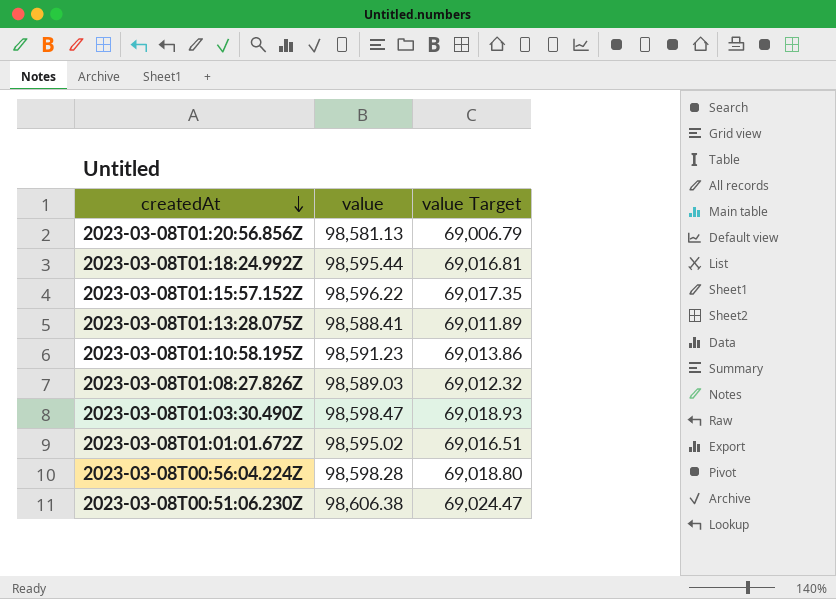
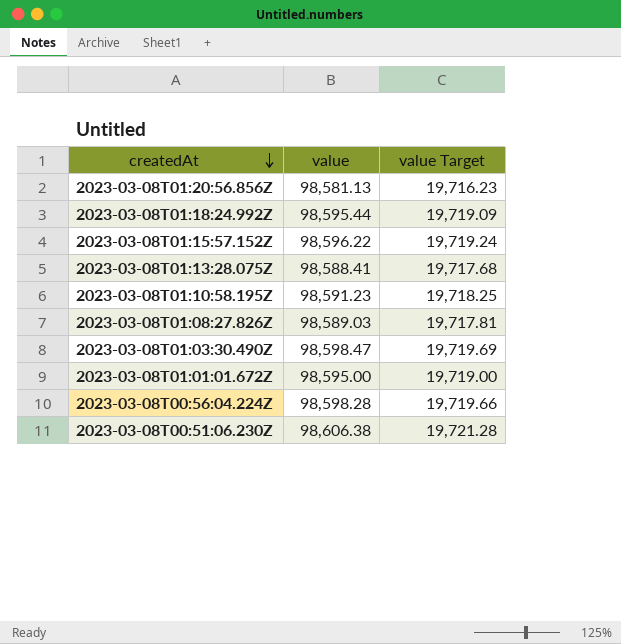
column value Target | formula: [value] * 0.7 -> [value] * 0.2
2023-03-08T01:01:01.672Z | value: 98,595.02 -> 98,595.00

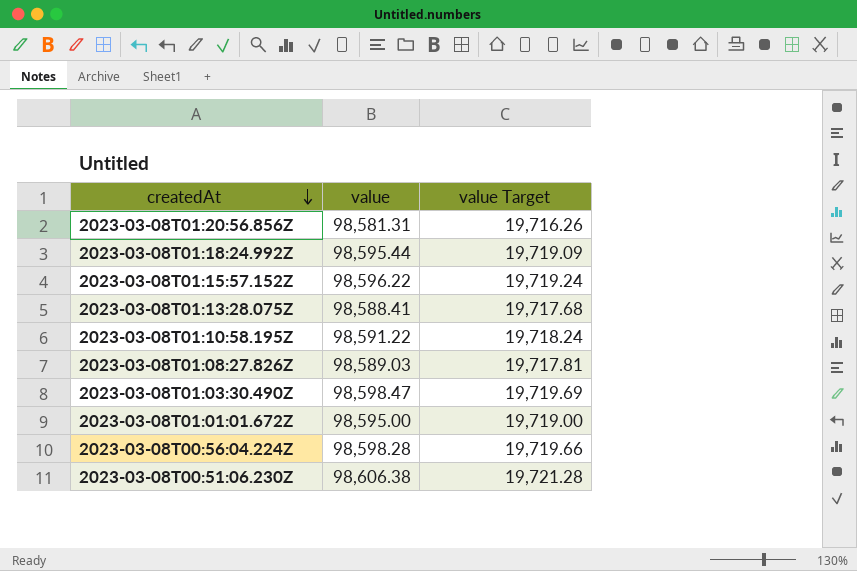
2023-03-08T01:20:56.856Z | value: 98,581.13 -> 98,581.31
2023-03-08T01:20:56.856Z | value Target: 19,716.23 -> 19,716.26
2023-03-08T01:10:58.195Z | value: 98,591.23 -> 98,591.22
2023-03-08T01:10:58.195Z | value Target: 19,718.25 -> 19,718.24

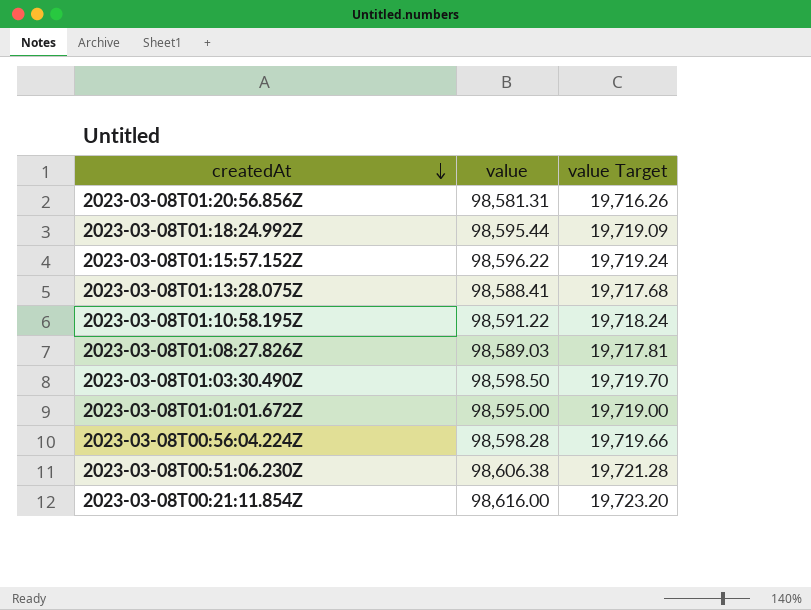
2023-03-08T01:03:30.490Z | value: 98,598.47 -> 98,598.50
2023-03-08T01:03:30.490Z | value Target: 19,719.69 -> 19,719.70
row 2023-03-08T00:21:11.854Z: none -> 98,616.00 | 19,723.20

